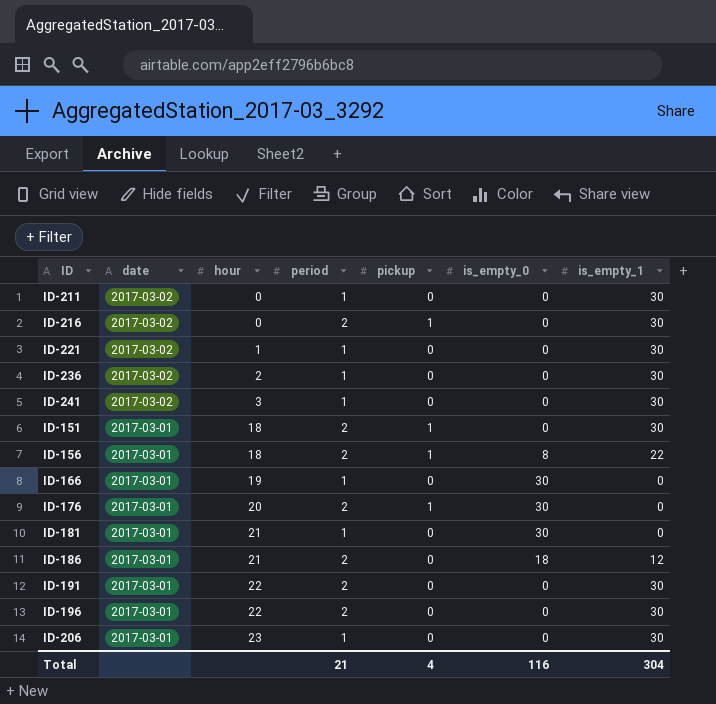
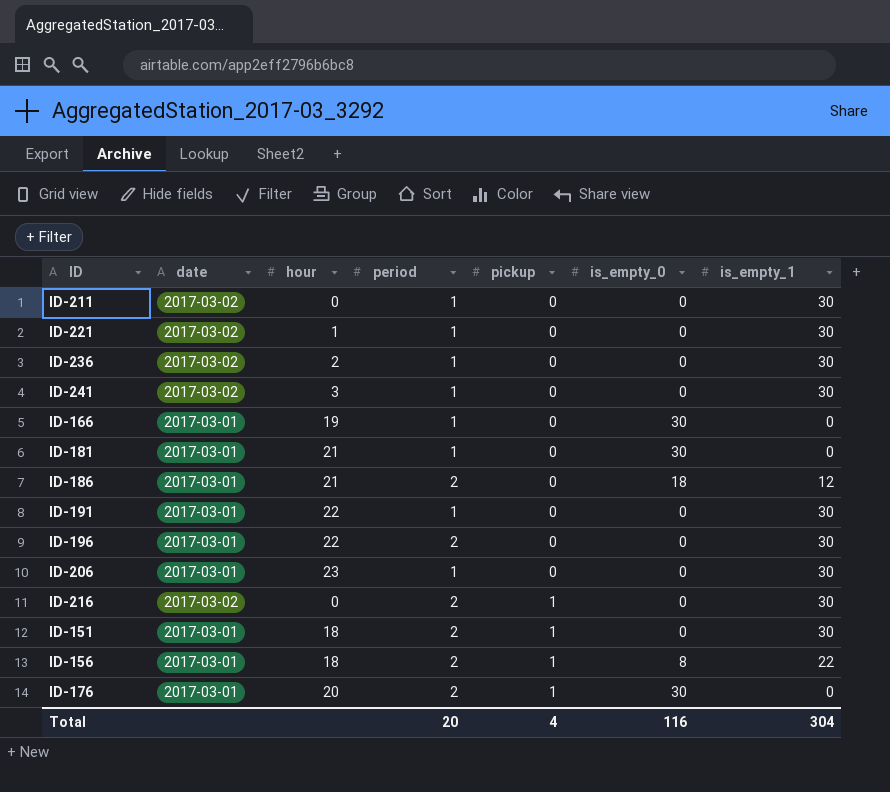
row order: date descending -> pickup ascending
ID-191 | period: 2 -> 1
Total | period: 21 -> 20

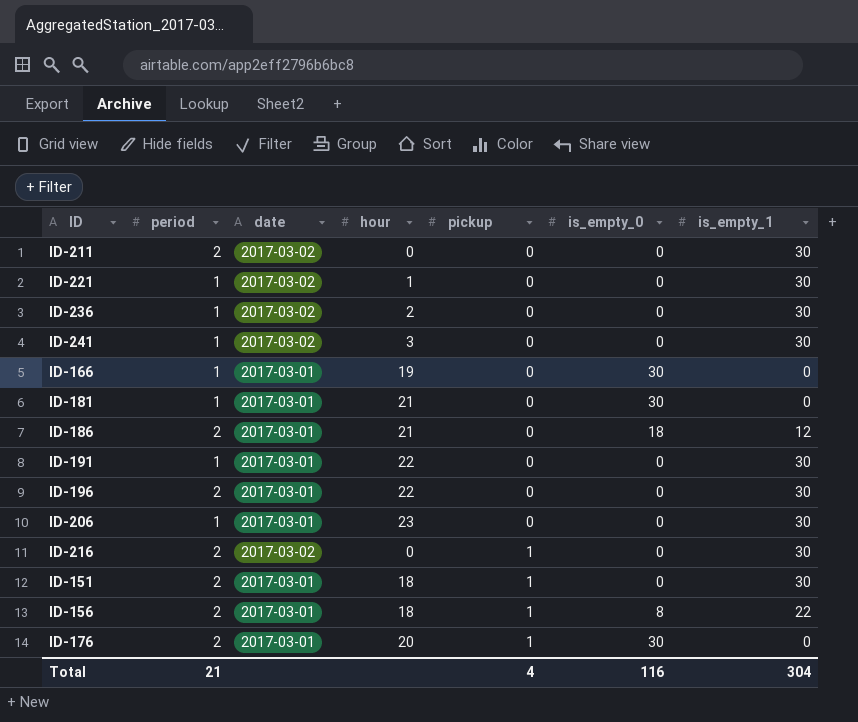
column period | position: 4 -> 2
ID-211 | period: 1 -> 2
Total | period: 20 -> 21

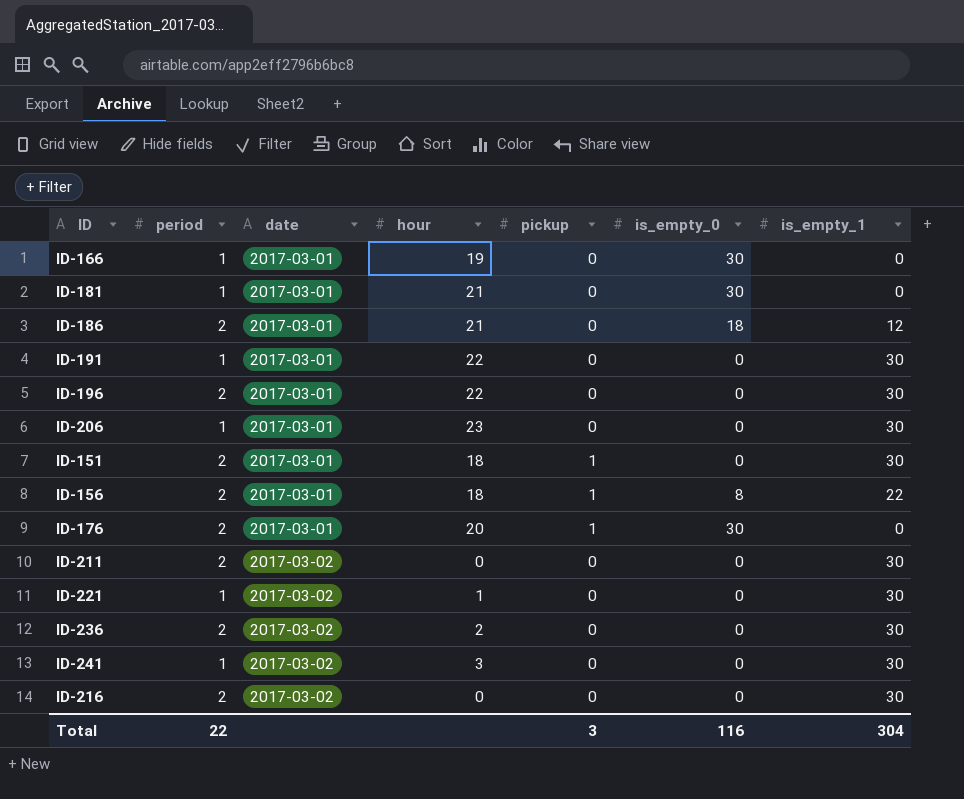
row order: pickup ascending -> date ascending
ID-236 | period: 1 -> 2
ID-216 | pickup: 1 -> 0
Total | period: 21 -> 22
Total | pickup: 4 -> 3

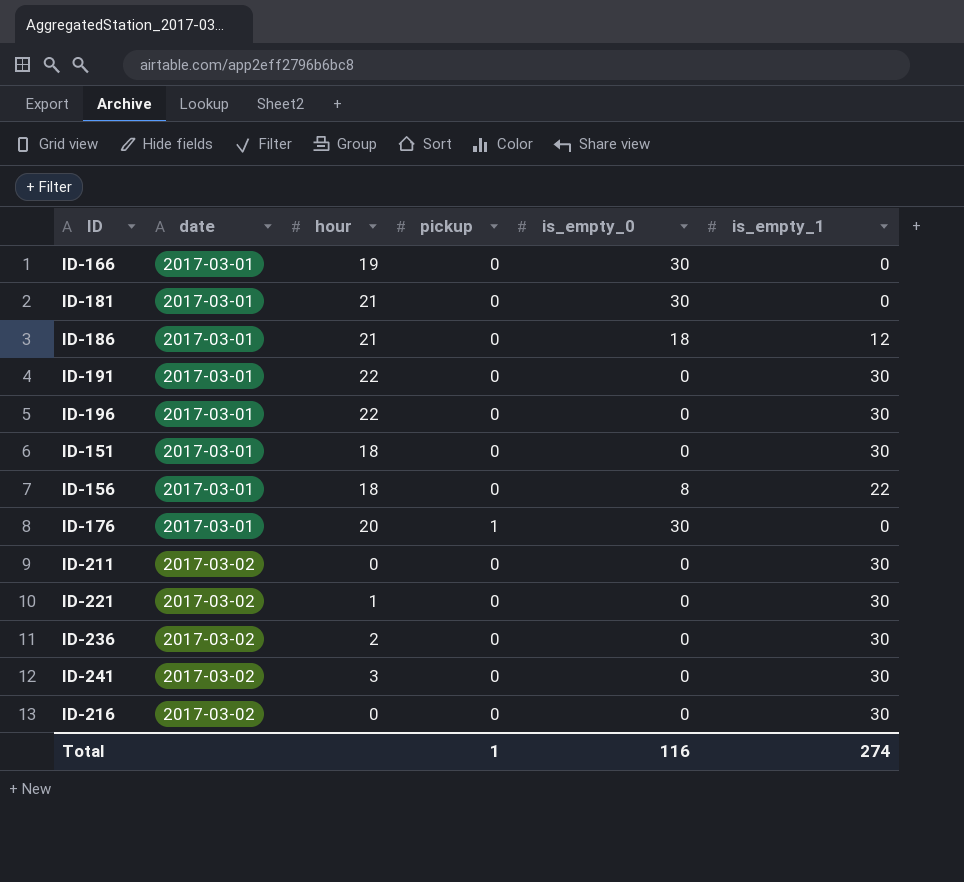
column period | position: 2 -> none
row ID-206: 1 | 2017-03-01 | 23 | 0 | 0 | 30 -> none
ID-151 | pickup: 1 -> 0
ID-156 | pickup: 1 -> 0
Total | pickup: 3 -> 1
Total | is_empty_1: 304 -> 274

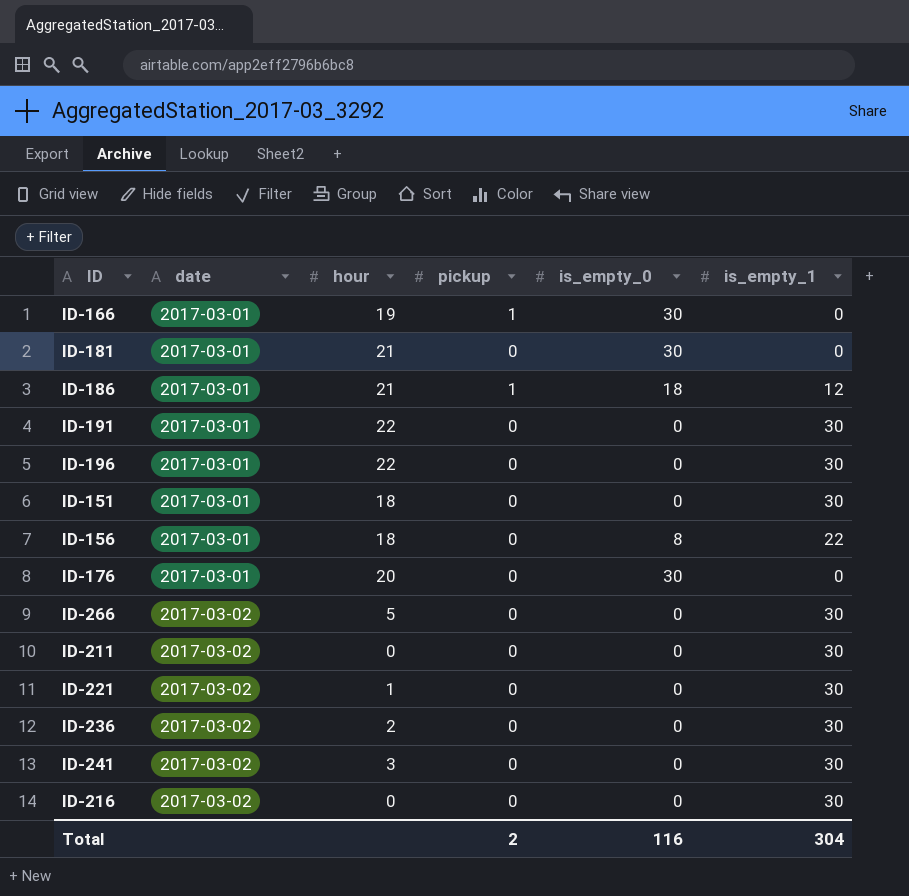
ID-166 | pickup: 0 -> 1
ID-186 | pickup: 0 -> 1
ID-176 | pickup: 1 -> 0
row ID-266: none -> 2017-03-02 | 5 | 0 | 0 | 30
Total | pickup: 1 -> 2
Total | is_empty_1: 274 -> 304

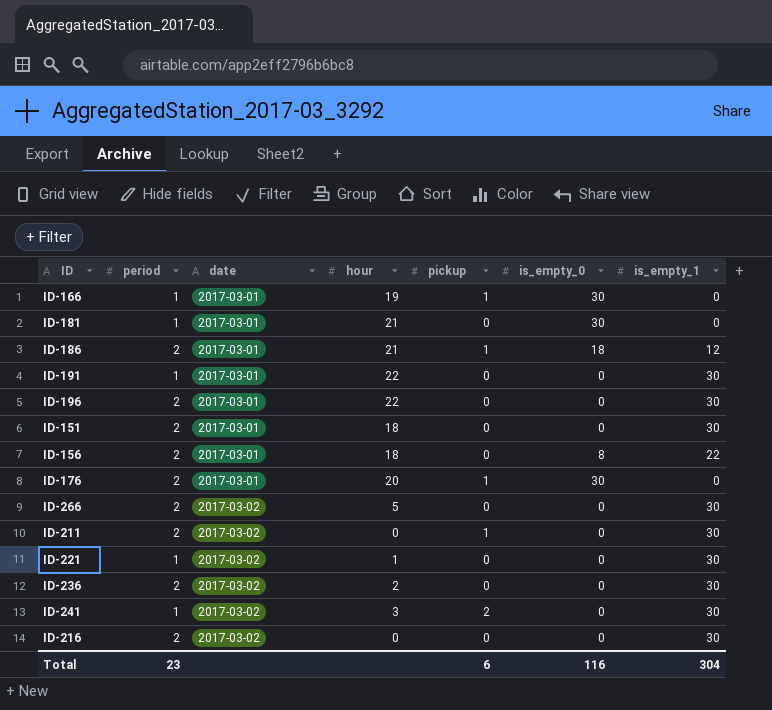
column period | position: none -> 2
ID-176 | pickup: 0 -> 1
ID-211 | pickup: 0 -> 1
ID-241 | pickup: 0 -> 2
Total | pickup: 2 -> 6

